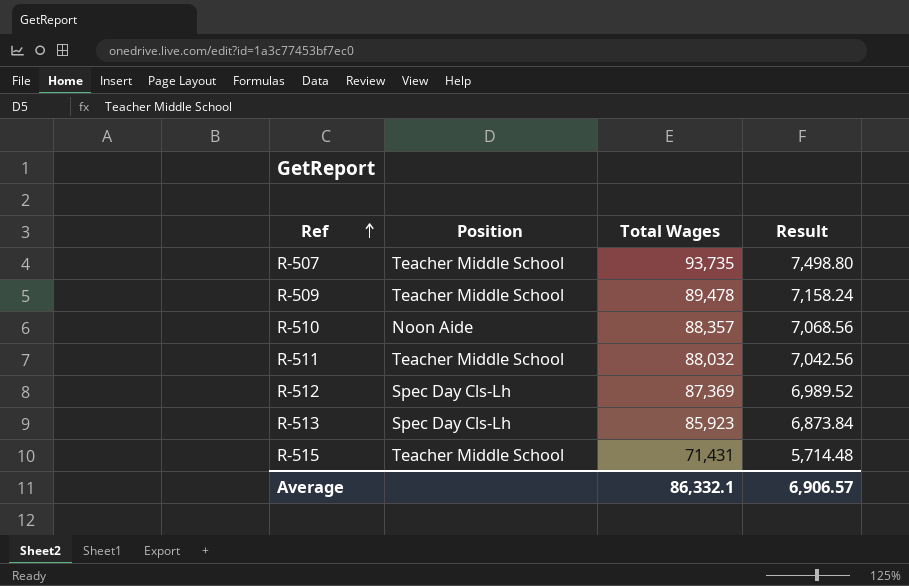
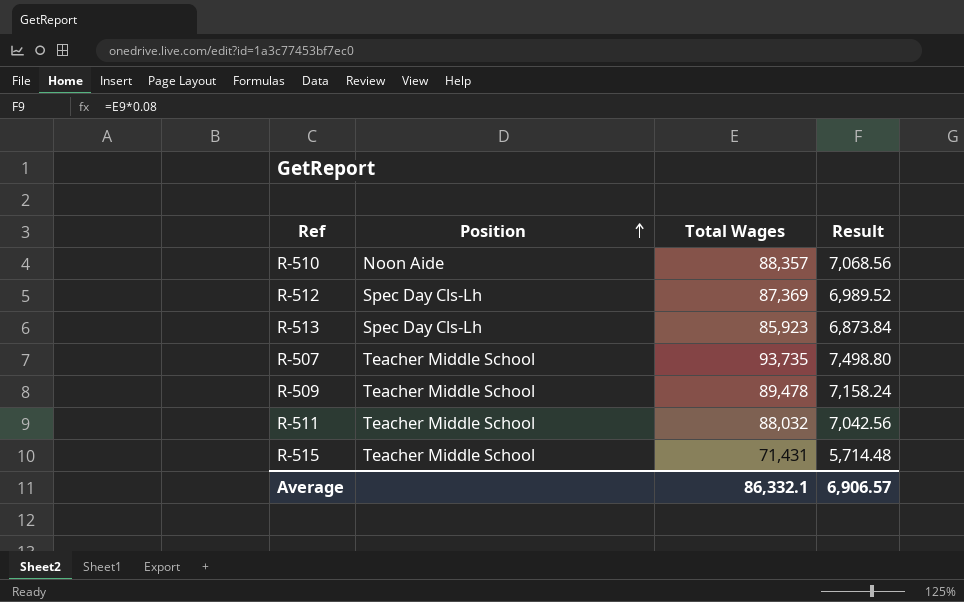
row order: Ref ascending -> Position ascending

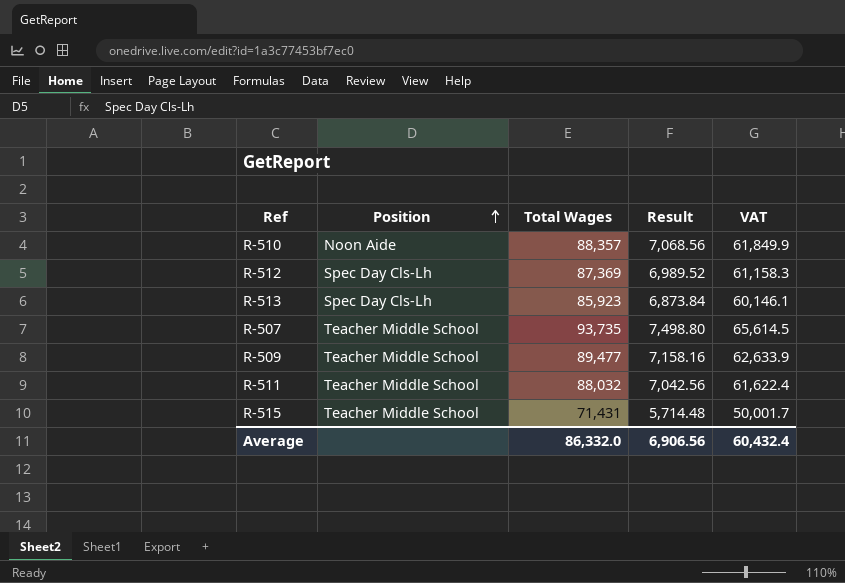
column VAT | formula: none -> [Total Wages] * 0.7
R-509 | Total Wages: 89,478 -> 89,477
R-509 | Result: 7,158.24 -> 7,158.16
Average | Total Wages: 86,332.1 -> 86,332.0
Average | Result: 6,906.57 -> 6,906.56

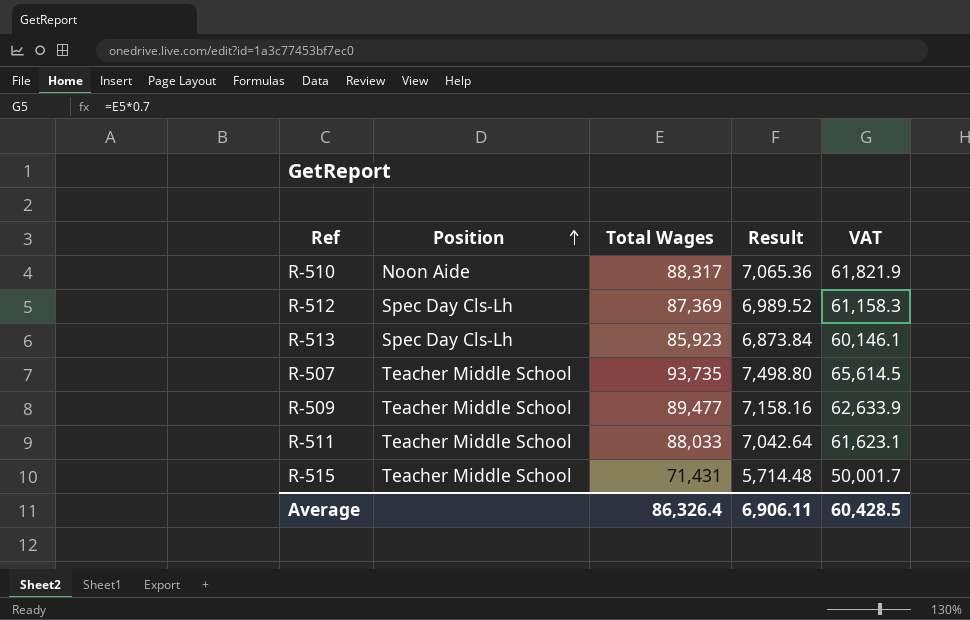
R-510 | Total Wages: 88,357 -> 88,317
R-510 | Result: 7,068.56 -> 7,065.36
R-510 | VAT: 61,849.9 -> 61,821.9
R-511 | Total Wages: 88,032 -> 88,033
R-511 | Result: 7,042.56 -> 7,042.64
R-511 | VAT: 61,622.4 -> 61,623.1
Average | Total Wages: 86,332.0 -> 86,326.4
Average | Result: 6,906.56 -> 6,906.11
Average | VAT: 60,432.4 -> 60,428.5

